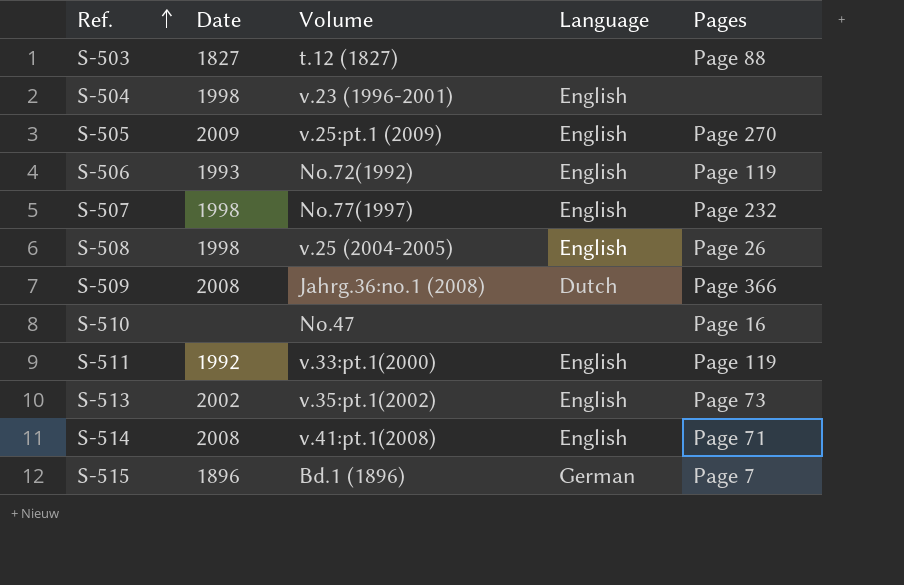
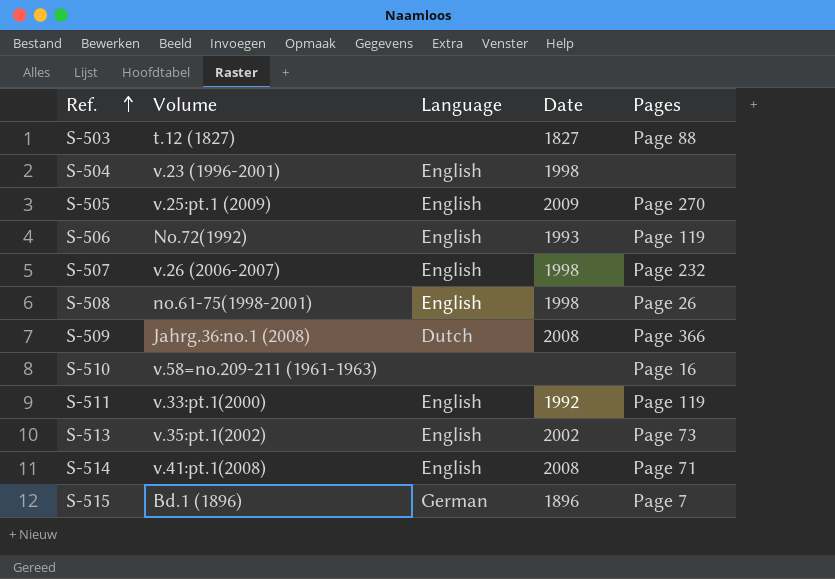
column Date | position: 2 -> 4
S-507 | Volume: No.77(1997) -> v.26 (2006-2007)
S-508 | Volume: v.25 (2004-2005) -> no.61-75(1998-2001)
S-510 | Volume: No.47 -> v.58=no.209-211 (1961-1963)

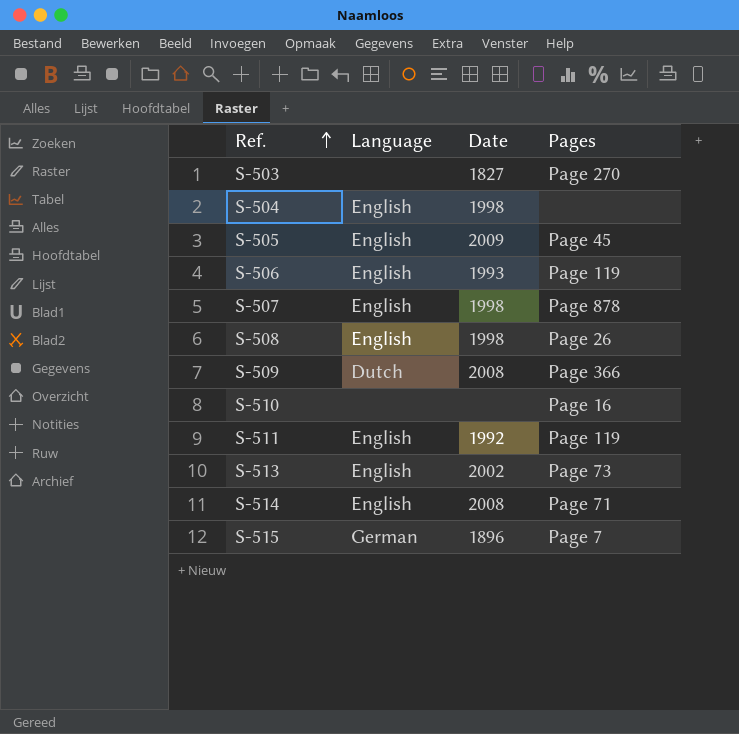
column Volume | position: 2 -> none
S-503 | Pages: Page 88 -> Page 270
S-505 | Pages: Page 270 -> Page 45
S-507 | Pages: Page 232 -> Page 878

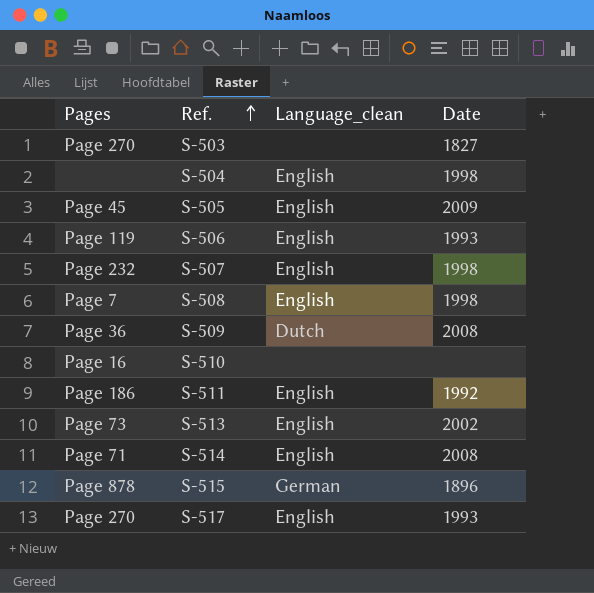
column Pages | position: 4 -> 1
column name: Language -> Language_clean
S-507 | Pages: Page 878 -> Page 232
S-508 | Pages: Page 26 -> Page 7
S-509 | Pages: Page 366 -> Page 36
S-511 | Pages: Page 119 -> Page 186
S-515 | Pages: Page 7 -> Page 878
row S-517: none -> Page 270 | English | 1993

